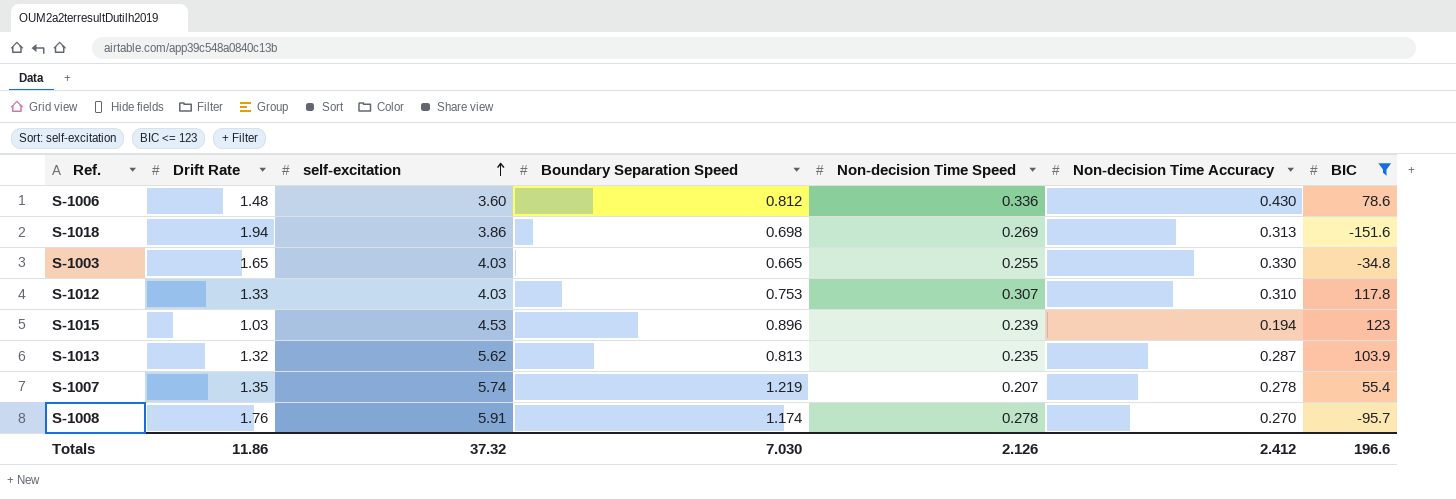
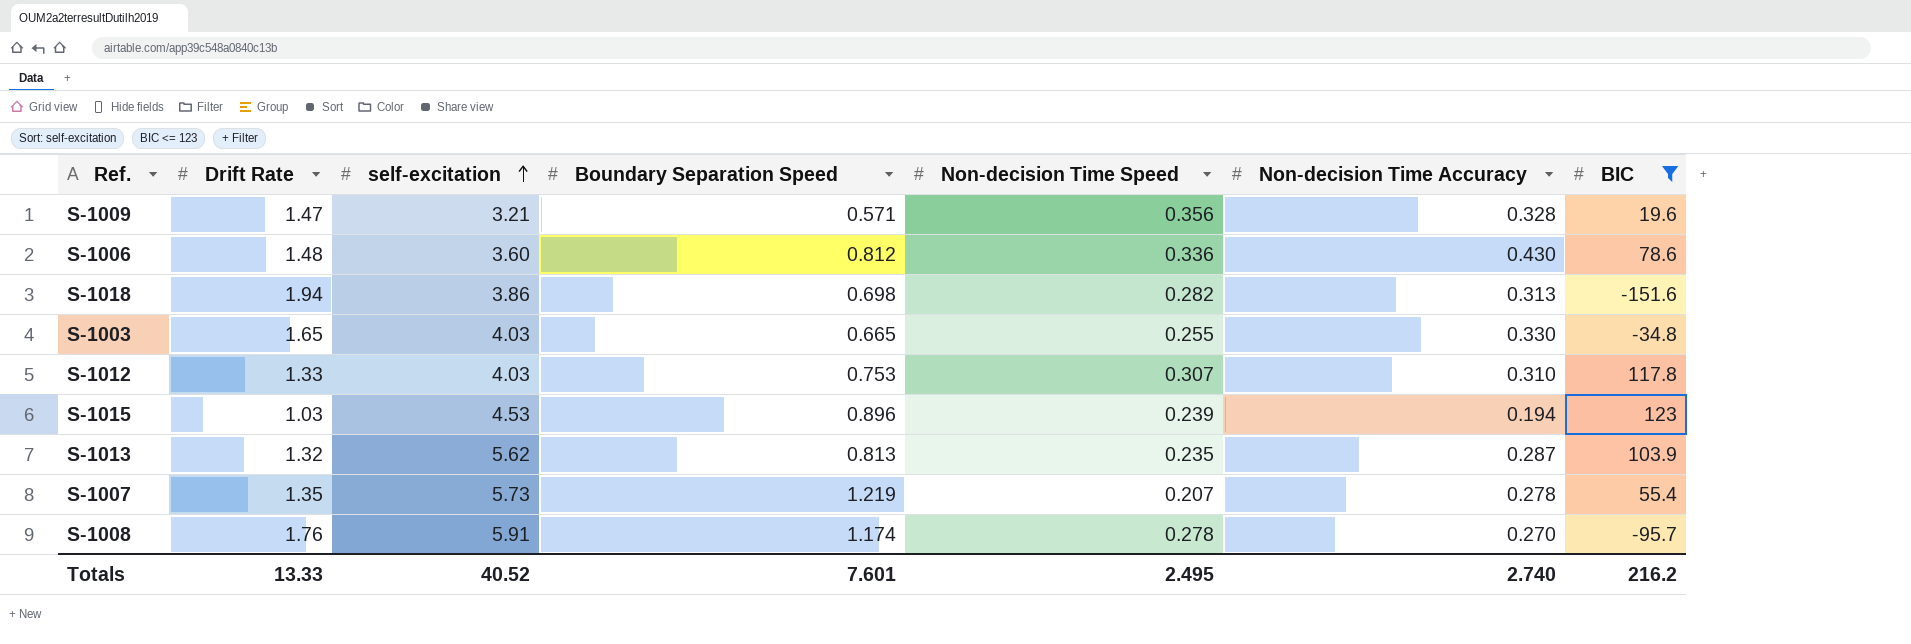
row S-1009: none -> 1.47 | 3.21 | 0.571 | 0.356 | 0.328 | 19.6
S-1018 | Non-decision Time Speed: 0.269 -> 0.282
S-1007 | self-excitation: 5.74 -> 5.73
Totals | Drift Rate: 11.86 -> 13.33
Totals | self-excitation: 37.32 -> 40.52
Totals | Boundary Separation Speed: 7.030 -> 7.601
Totals | Non-decision Time Speed: 2.126 -> 2.495
Totals | Non-decision Time Accuracy: 2.412 -> 2.740
Totals | BIC: 196.6 -> 216.2

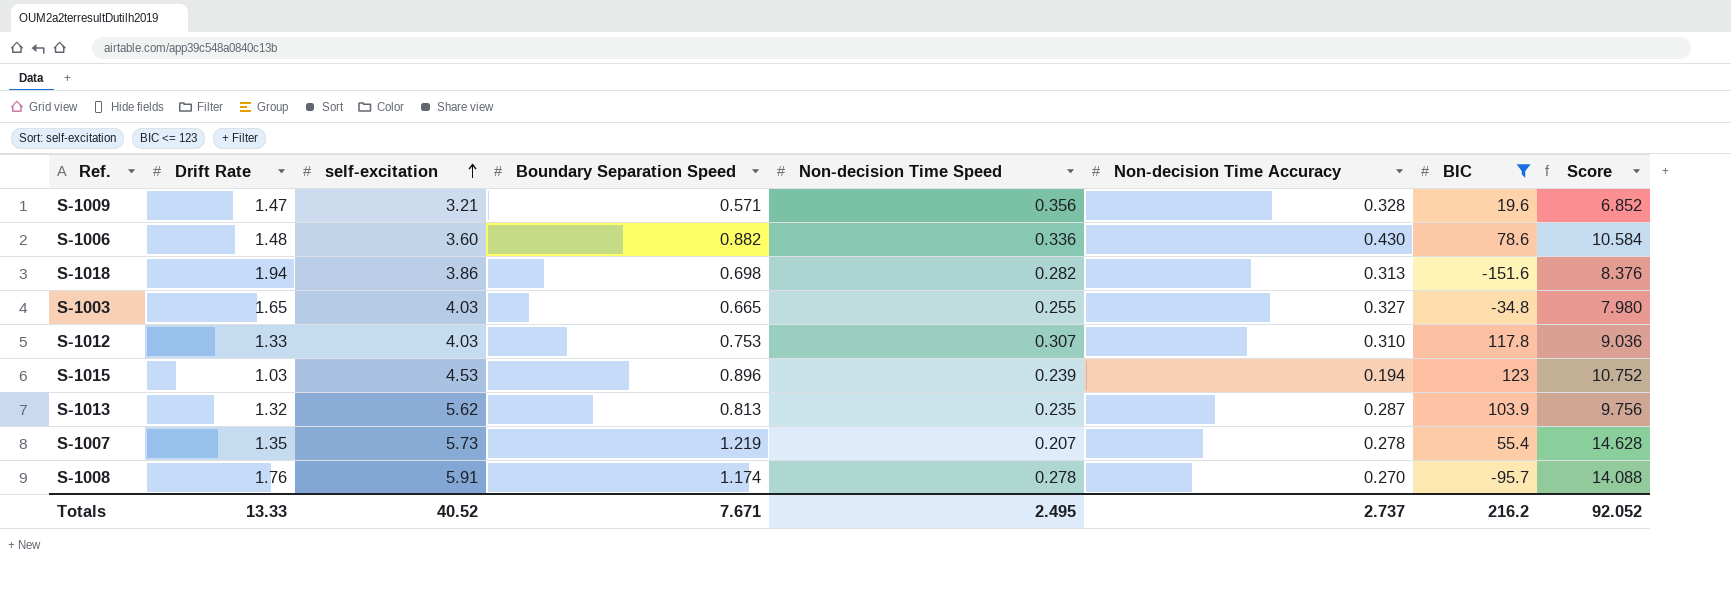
column Score | formula: none -> [Boundary Separation Speed] * 12
S-1006 | Boundary Separation Speed: 0.812 -> 0.882
S-1003 | Non-decision Time Accuracy: 0.330 -> 0.327
Totals | Boundary Separation Speed: 7.601 -> 7.671
Totals | Non-decision Time Accuracy: 2.740 -> 2.737

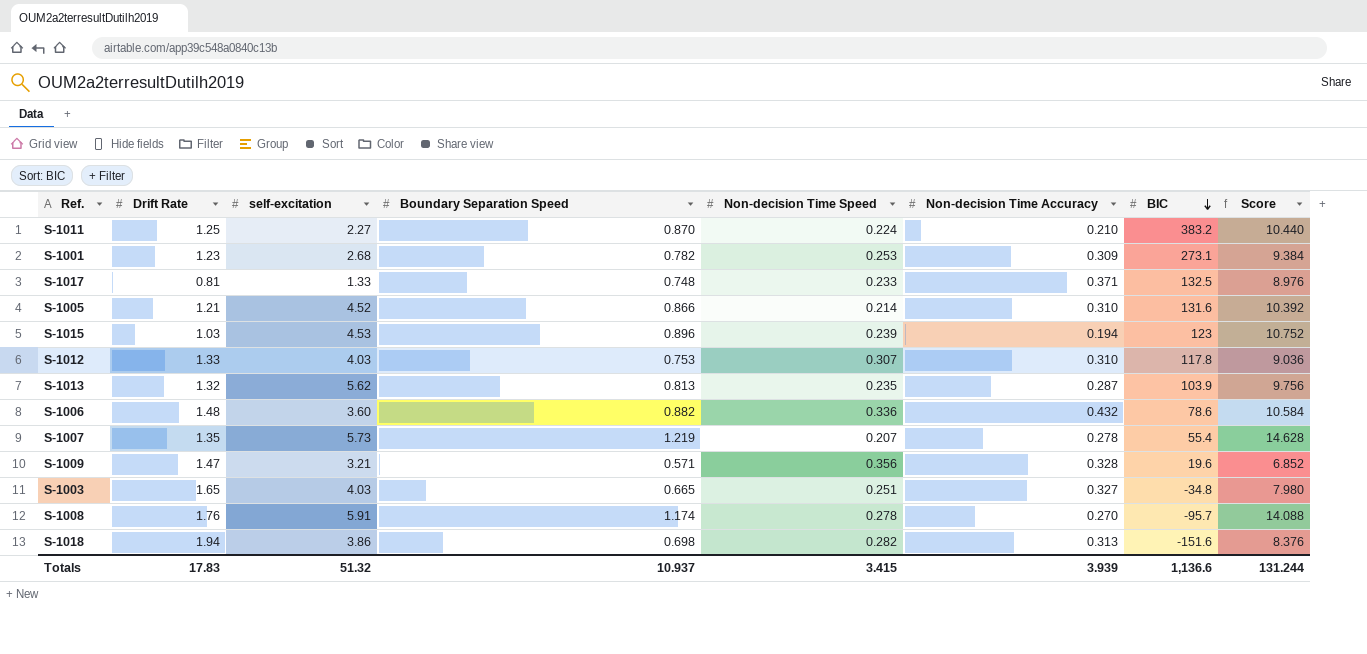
filter: BIC <= 123 -> none
row order: self-excitation ascending -> BIC descending
S-1006 | Non-decision Time Accuracy: 0.430 -> 0.432
S-1003 | Non-decision Time Speed: 0.255 -> 0.251
Totals | Drift Rate: 13.33 -> 17.83
Totals | self-excitation: 40.52 -> 51.32
Totals | Boundary Separation Speed: 7.671 -> 10.937
Totals | Non-decision Time Speed: 2.495 -> 3.415
Totals | Non-decision Time Accuracy: 2.737 -> 3.939
Totals | BIC: 216.2 -> 1,136.6
Totals | Score: 92.052 -> 131.244

